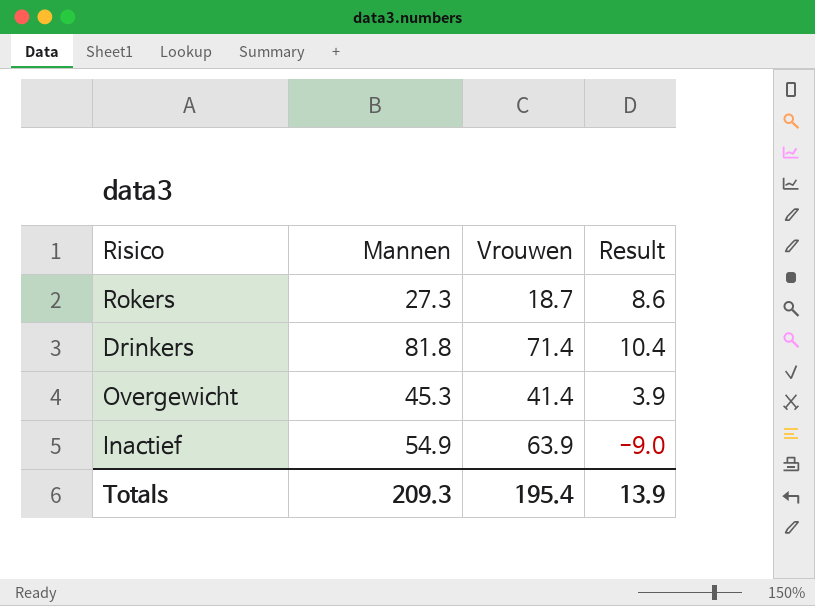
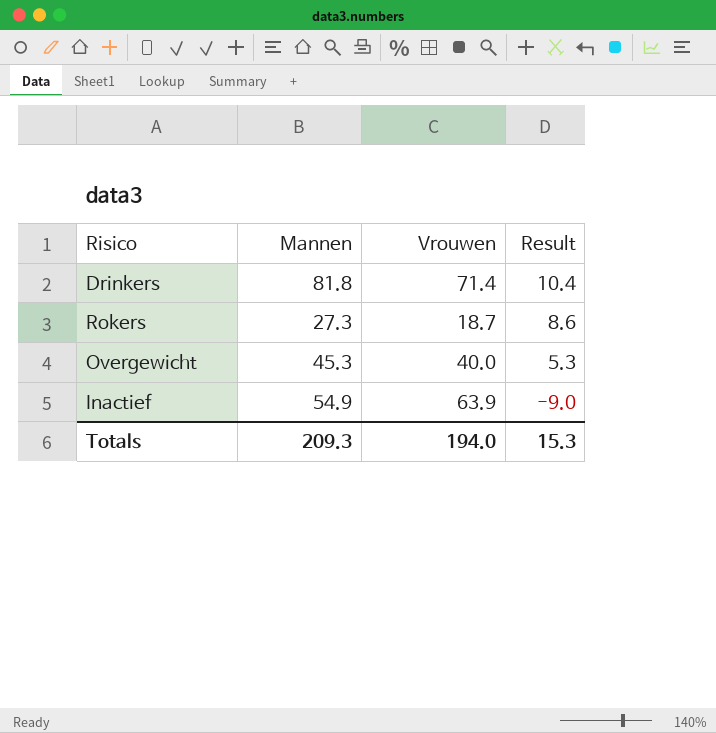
row order: none -> Result descending
Overgewicht | Vrouwen: 41.4 -> 40.0
Overgewicht | Result: 3.9 -> 5.3
Totals | Vrouwen: 195.4 -> 194.0
Totals | Result: 13.9 -> 15.3

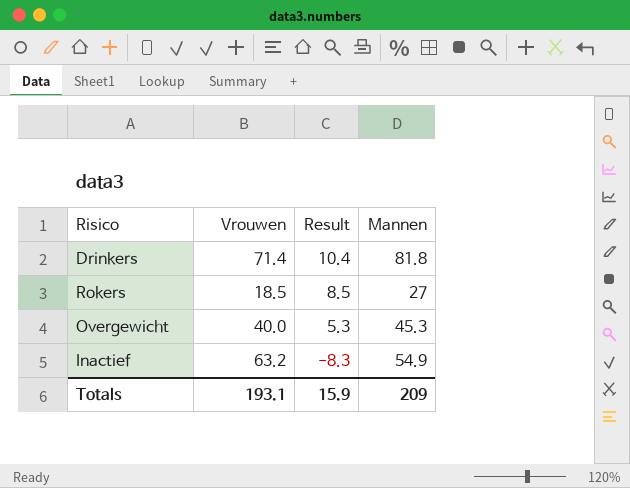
column Mannen | position: 2 -> 4
Rokers | Vrouwen: 18.7 -> 18.5
Rokers | Result: 8.6 -> 8.5
Rokers | Mannen: 27.3 -> 27
Inactief | Vrouwen: 63.9 -> 63.2
Inactief | Result: -9.0 -> -8.3
Totals | Vrouwen: 194.0 -> 193.1
Totals | Result: 15.3 -> 15.9
Totals | Mannen: 209.3 -> 209

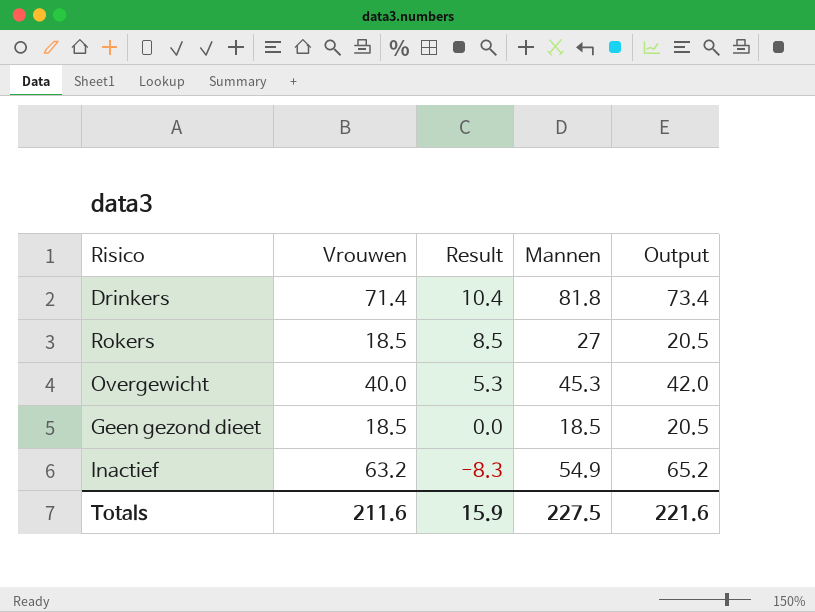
column Output | formula: none -> [Vrouwen] + 2
row Geen gezond dieet: none -> 18.5 | 0.0 | 18.5 | 20.5
Totals | Vrouwen: 193.1 -> 211.6
Totals | Mannen: 209 -> 227.5

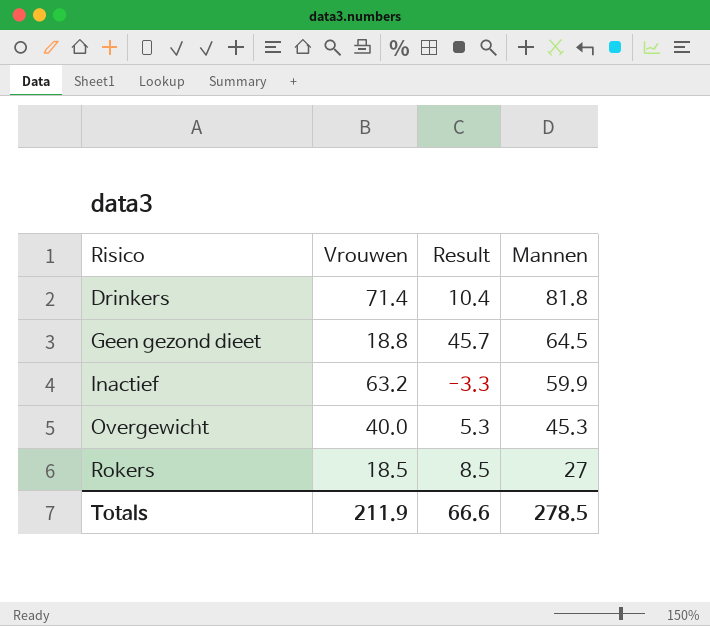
row order: Result descending -> Risico ascending
column Output | formula: [Vrouwen] + 2 -> none
Geen gezond dieet | Vrouwen: 18.5 -> 18.8
Geen gezond dieet | Result: 0.0 -> 45.7
Geen gezond dieet | Mannen: 18.5 -> 64.5
Inactief | Result: -8.3 -> -3.3
Inactief | Mannen: 54.9 -> 59.9
Totals | Vrouwen: 211.6 -> 211.9
Totals | Result: 15.9 -> 66.6
Totals | Mannen: 227.5 -> 278.5

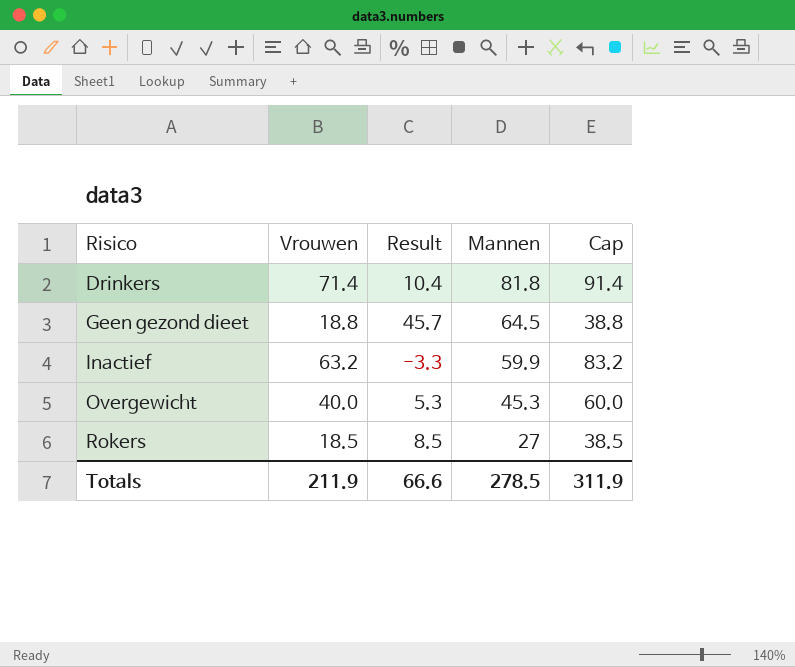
column Cap | formula: none -> [Vrouwen] + 20

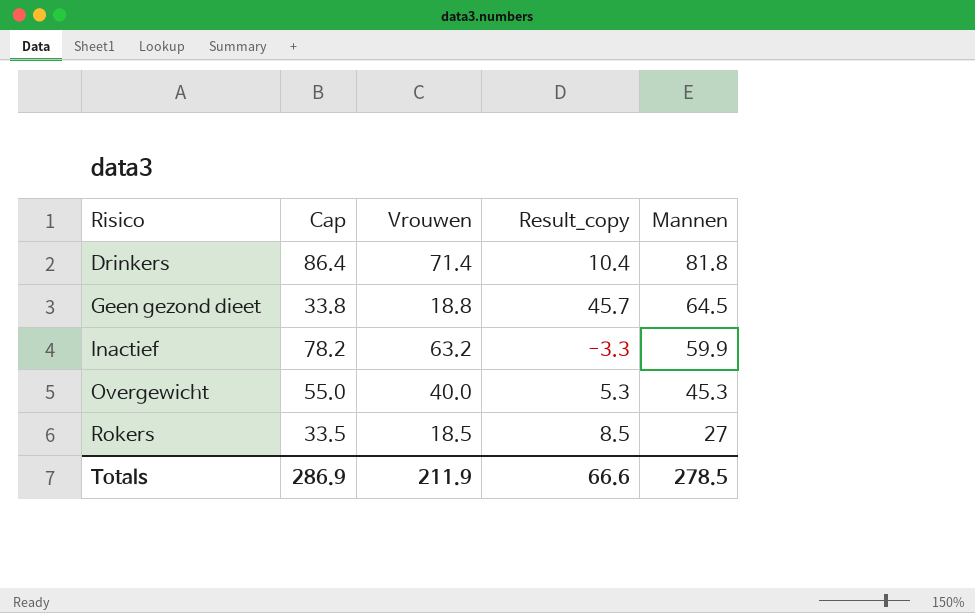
column Cap | formula: [Vrouwen] + 20 -> [Vrouwen] + 15
column Cap | position: 5 -> 2
column name: Result -> Result_copy
Totals | Cap: 311.9 -> 286.9

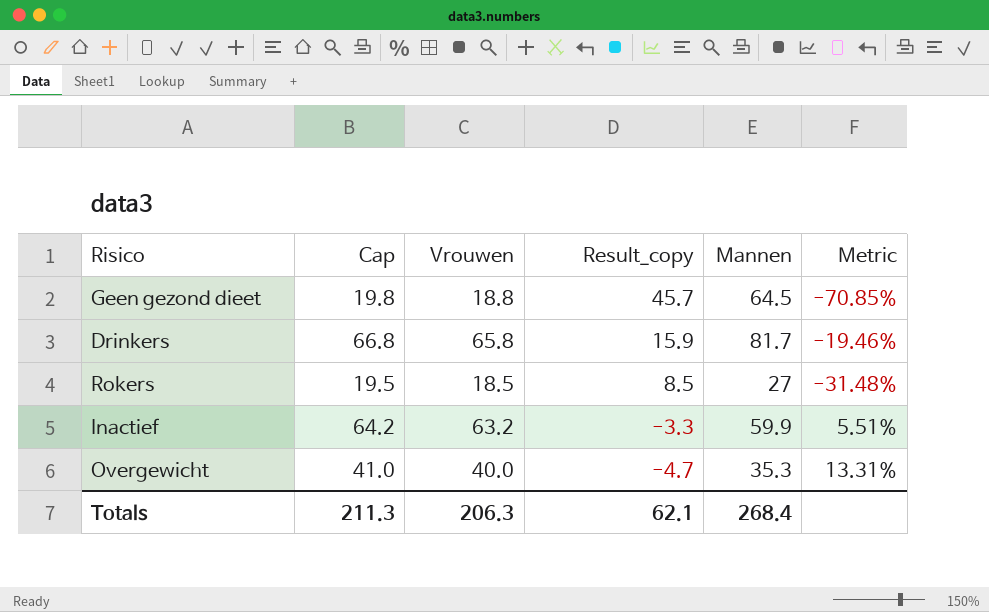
row order: Risico ascending -> Result_copy descending
column Cap | formula: [Vrouwen] + 15 -> [Vrouwen] + 1
column Metric | formula: none -> ([Vrouwen] - [Mannen]) / [Mannen]
Drinkers | Vrouwen: 71.4 -> 65.8
Drinkers | Result_copy: 10.4 -> 15.9
Drinkers | Mannen: 81.8 -> 81.7
Overgewicht | Result_copy: 5.3 -> -4.7
Overgewicht | Mannen: 45.3 -> 35.3
Totals | Cap: 286.9 -> 211.3
Totals | Vrouwen: 211.9 -> 206.3
Totals | Result_copy: 66.6 -> 62.1
Totals | Mannen: 278.5 -> 268.4

